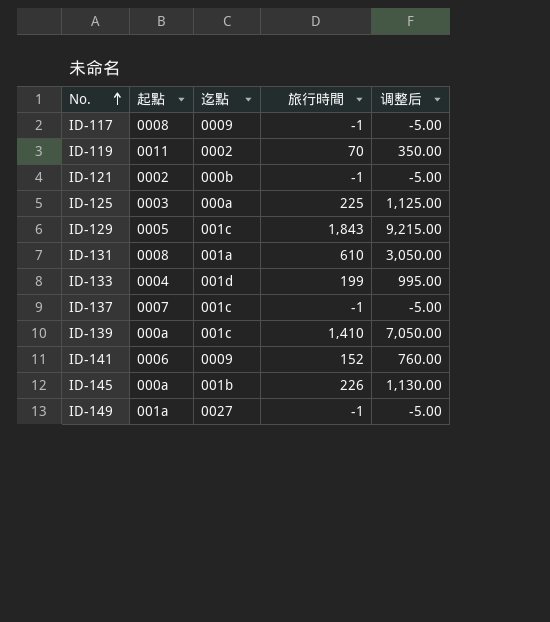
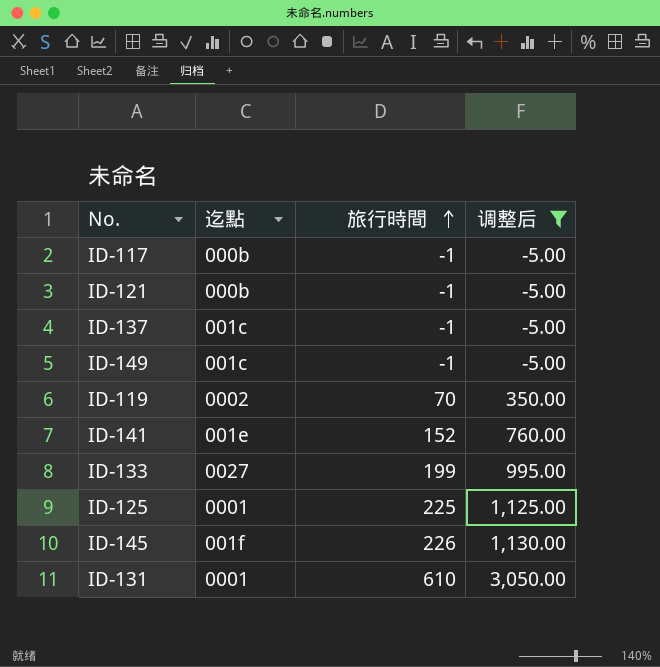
filter: none -> 调整后 <= 3,050.00
row order: No. ascending -> 旅行時間 ascending
column 起點 | position: 2 -> none
ID-117 | 迄點: 0009 -> 000b
ID-149 | 迄點: 0027 -> 001c
ID-141 | 迄點: 0009 -> 001e
ID-133 | 迄點: 001d -> 0027
ID-125 | 迄點: 000a -> 0001
ID-145 | 迄點: 001b -> 001f
ID-131 | 迄點: 001a -> 0001

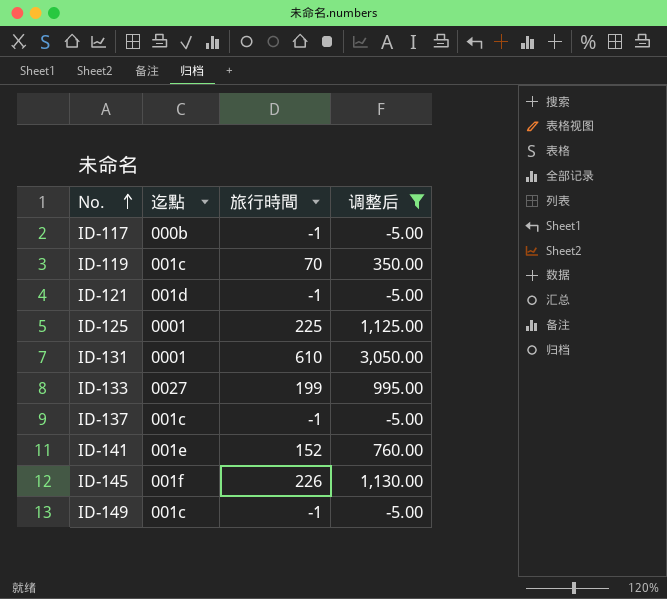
row order: 旅行時間 ascending -> No. ascending
ID-119 | 迄點: 0002 -> 001c
ID-121 | 迄點: 000b -> 001d

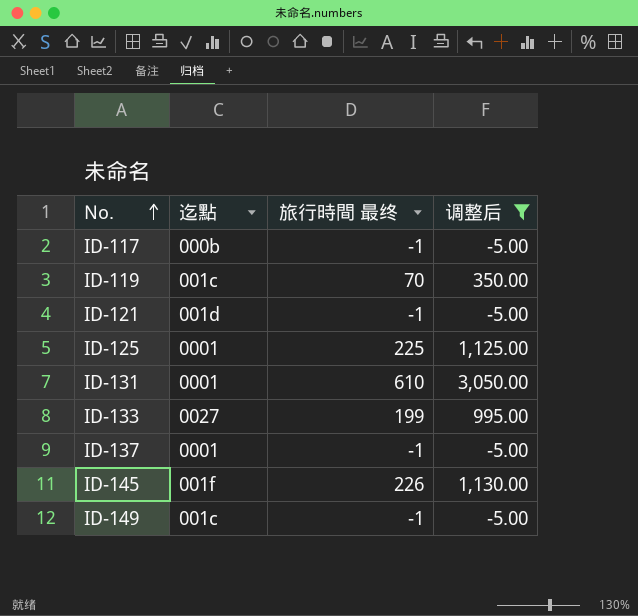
column name: 旅行時間 -> 旅行時間 最终
row ID-141: 001e | 152 | 760.00 -> none
ID-137 | 迄點: 001c -> 0001

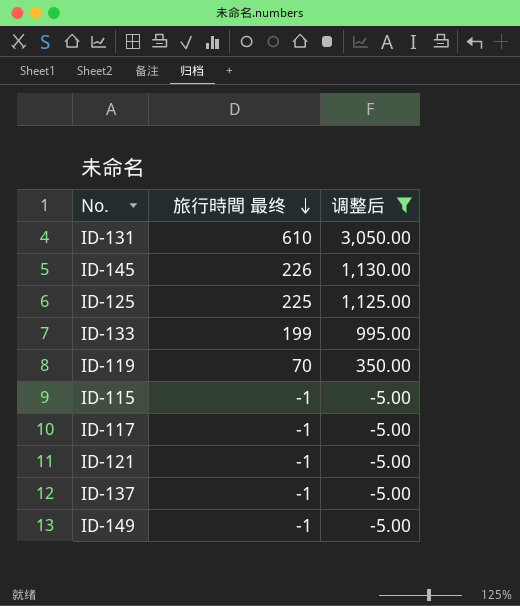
row order: No. ascending -> 旅行時間 最终 descending
column 迄點 | position: 2 -> none
row ID-115: none -> -1 | -5.00

